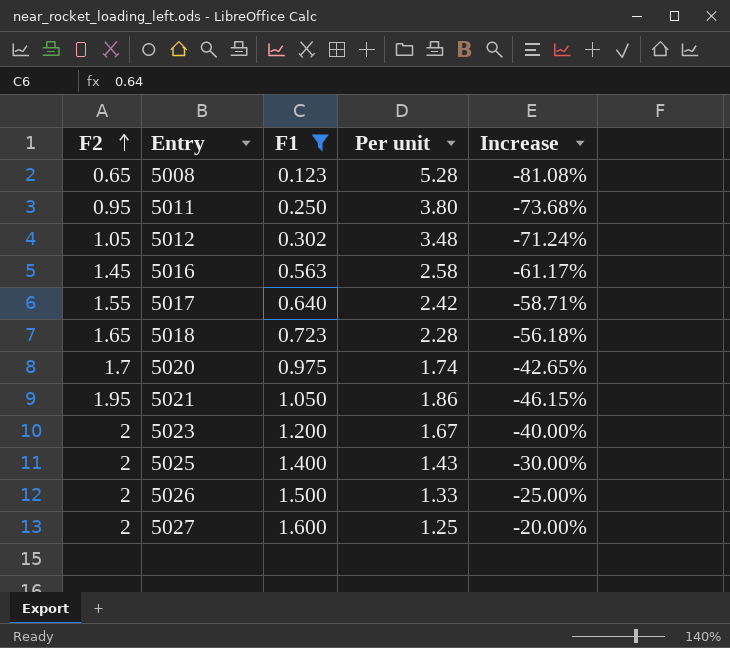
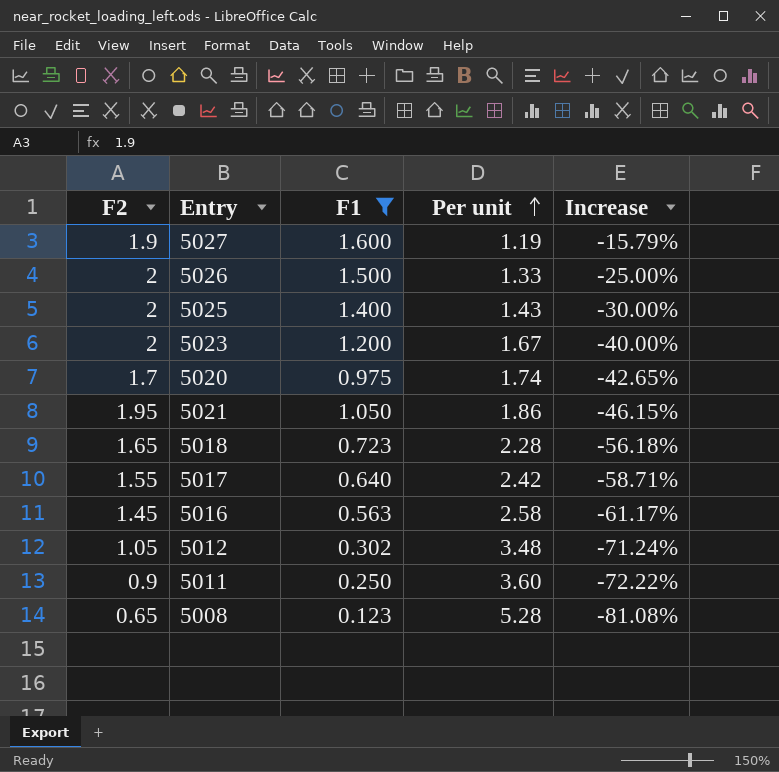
row order: F2 ascending -> Per unit ascending
5027 | F2: 2 -> 1.9
5027 | Per unit: 1.25 -> 1.19
5027 | Increase: -20.00% -> -15.79%
5011 | F2: 0.95 -> 0.9
5011 | Per unit: 3.80 -> 3.60
5011 | Increase: -73.68% -> -72.22%

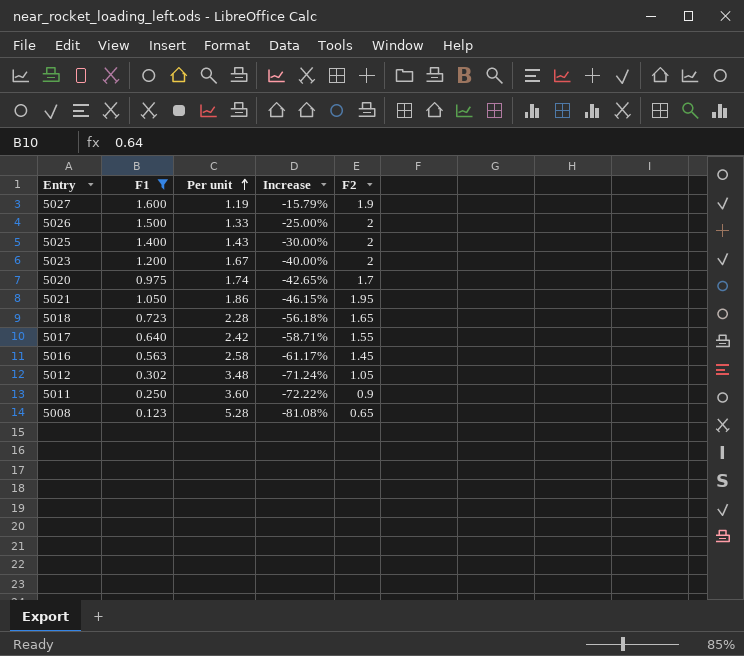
column F2 | position: 1 -> 5

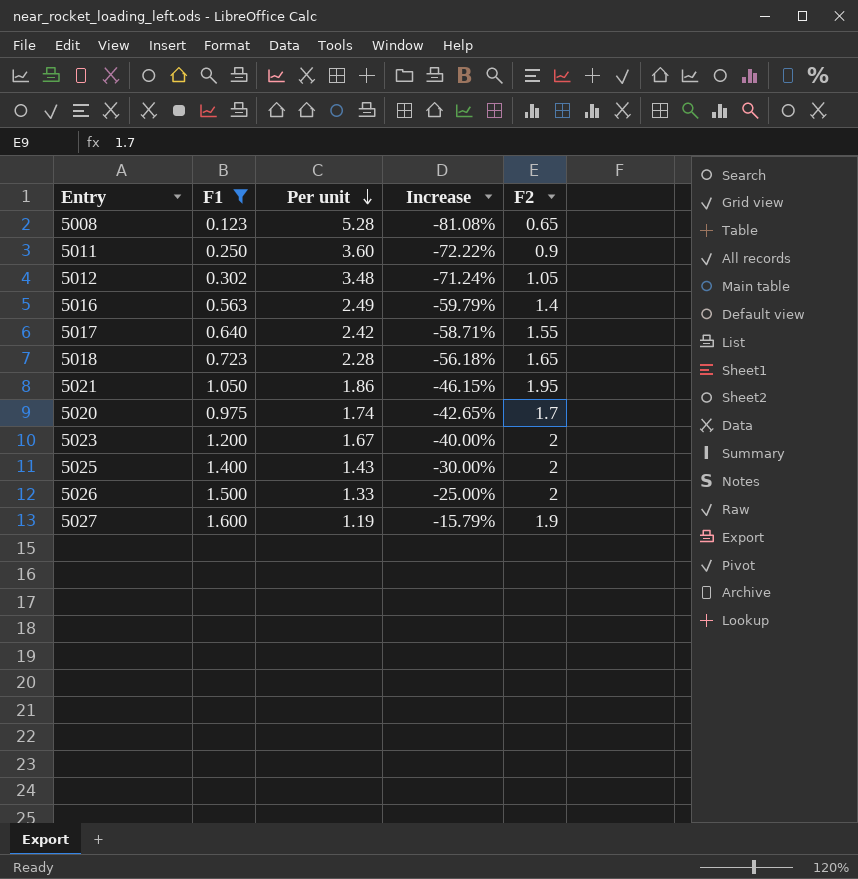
row order: Per unit ascending -> Per unit descending
5016 | Per unit: 2.58 -> 2.49
5016 | Increase: -61.17% -> -59.79%
5016 | F2: 1.45 -> 1.4

